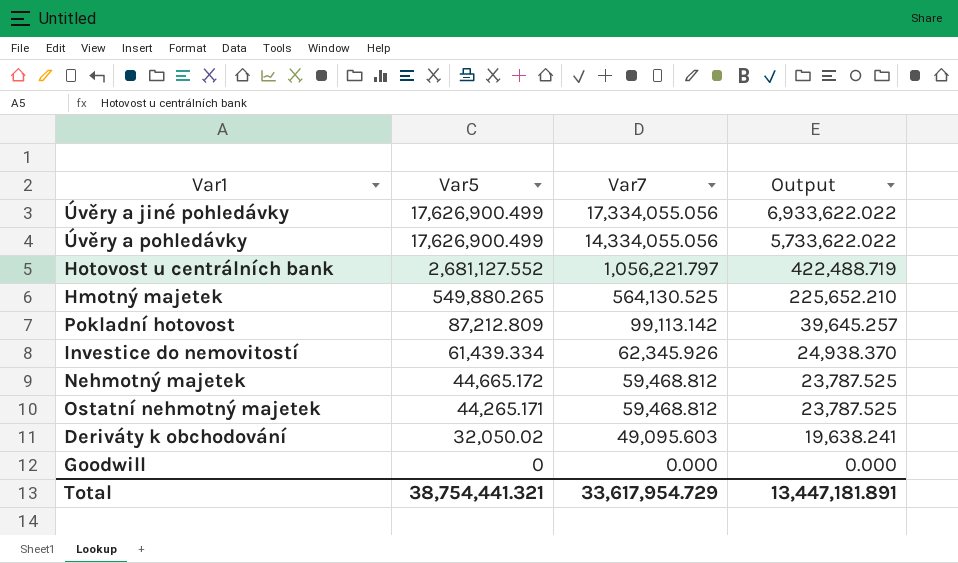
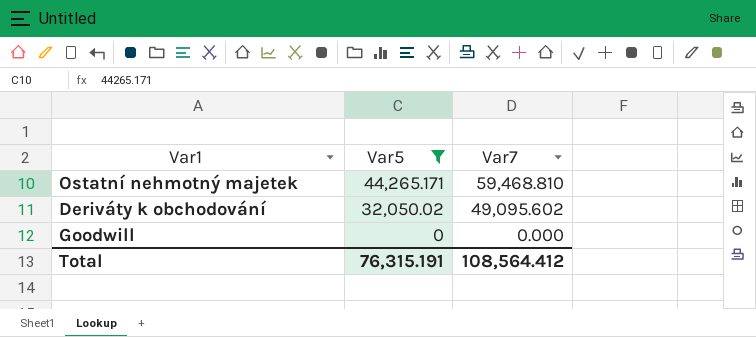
filter: none -> Var5 <= 44,265.171
column Output | formula: [Var7] * 0.4 -> none
Ostatní nehmotný majetek | Var7: 59,468.812 -> 59,468.810
Deriváty k obchodování | Var7: 49,095.603 -> 49,095.602
Total | Var5: 38,754,441.321 -> 76,315.191
Total | Var7: 33,617,954.729 -> 108,564.412

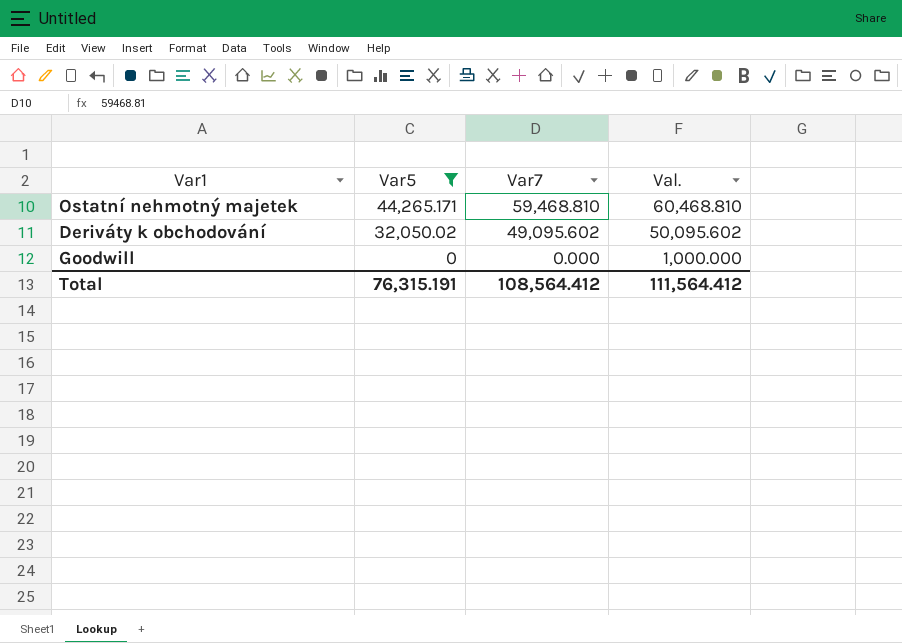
column Val. | formula: none -> [Var7] + 1000

